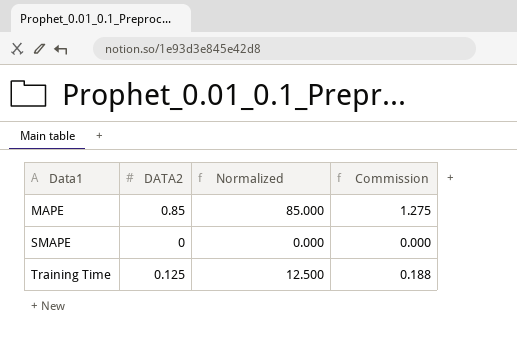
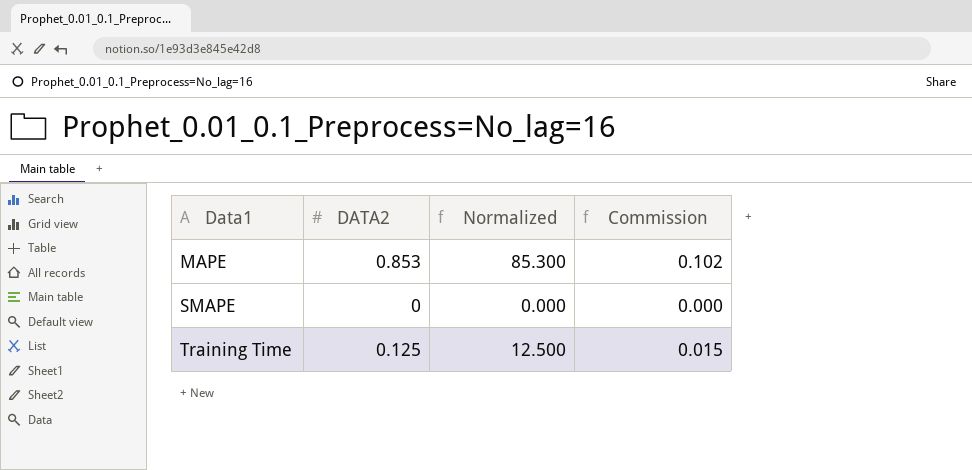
column Commission | formula: [DATA2] * 1.5 -> [DATA2] * 0.12
MAPE | DATA2: 0.85 -> 0.853
MAPE | Normalized: 85.000 -> 85.300

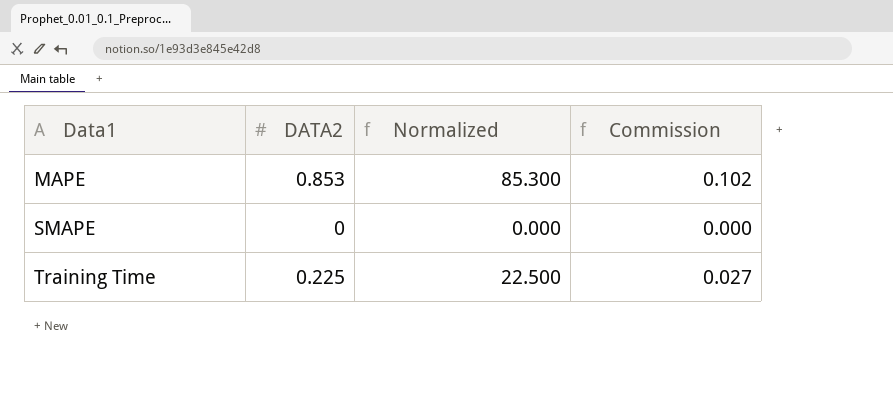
Training Time | DATA2: 0.125 -> 0.225
Training Time | Normalized: 12.500 -> 22.500
Training Time | Commission: 0.015 -> 0.027

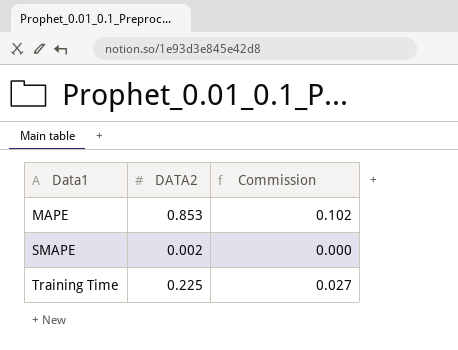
column Normalized | formula: [DATA2] * 100 -> none
SMAPE | DATA2: 0 -> 0.002

